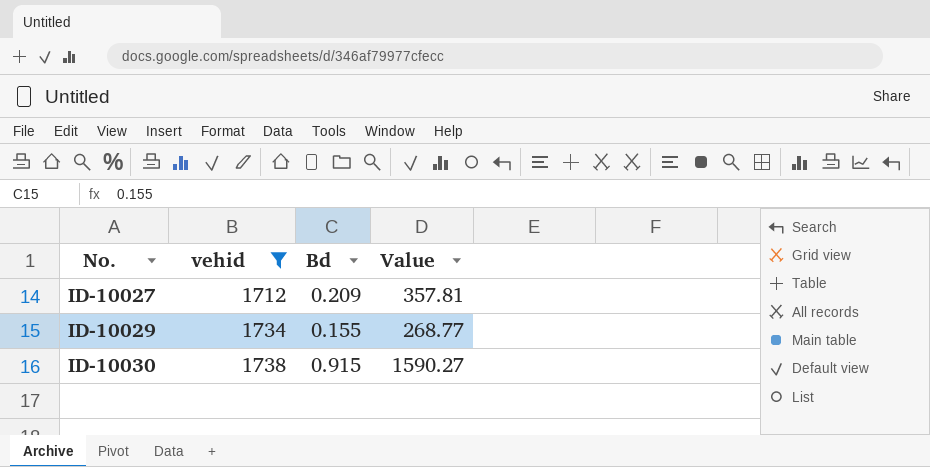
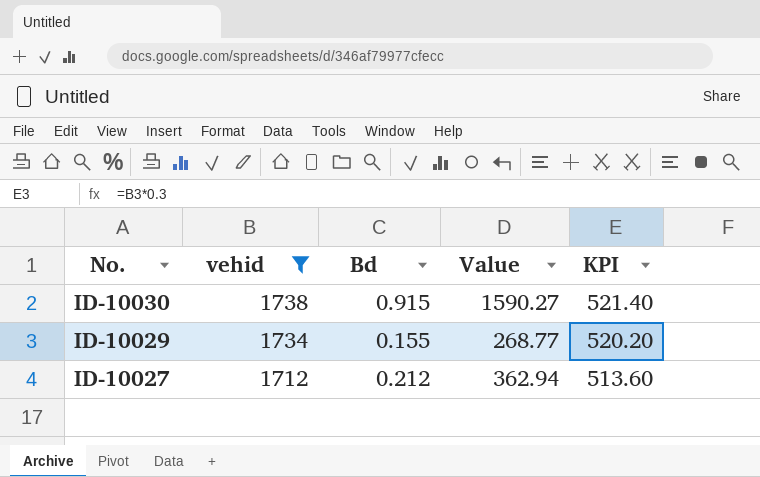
row order: No. ascending -> No. descending
column KPI | formula: none -> [vehid] * 0.3
ID-10027 | Bd: 0.209 -> 0.212
ID-10027 | Value: 357.81 -> 362.94

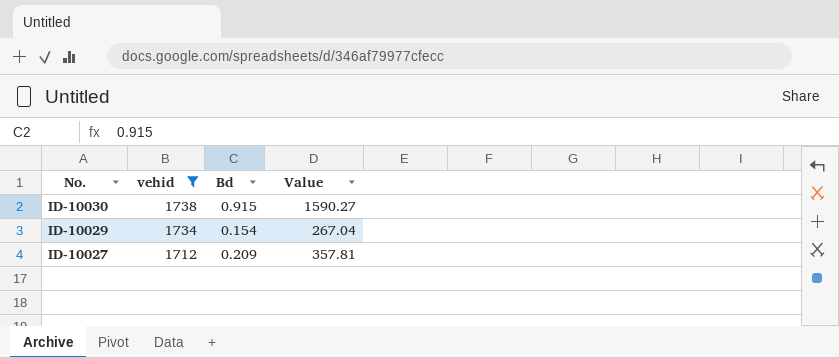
column KPI | formula: [vehid] * 0.3 -> none
ID-10029 | Bd: 0.155 -> 0.154
ID-10029 | Value: 268.77 -> 267.04
ID-10027 | Bd: 0.212 -> 0.209
ID-10027 | Value: 362.94 -> 357.81

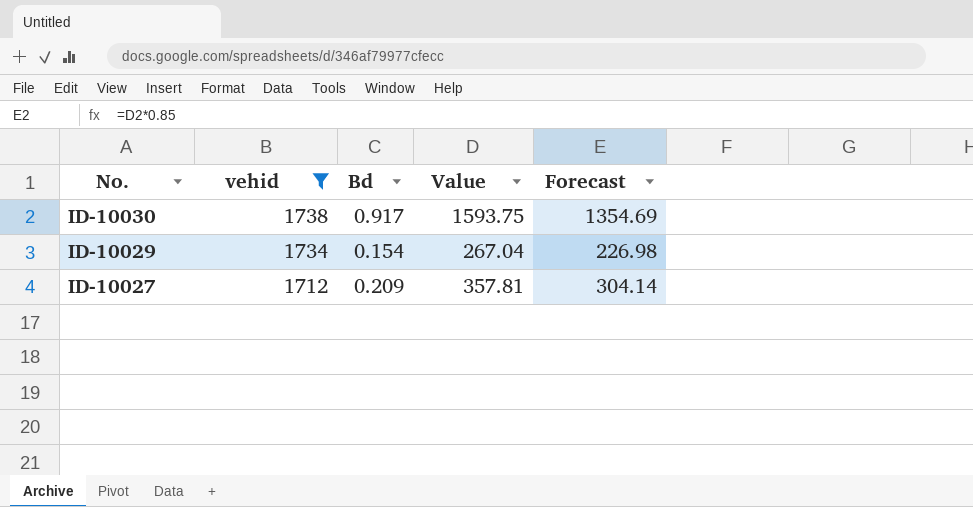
column Forecast | formula: none -> [Value] * 0.85
ID-10030 | Bd: 0.915 -> 0.917
ID-10030 | Value: 1590.27 -> 1593.75

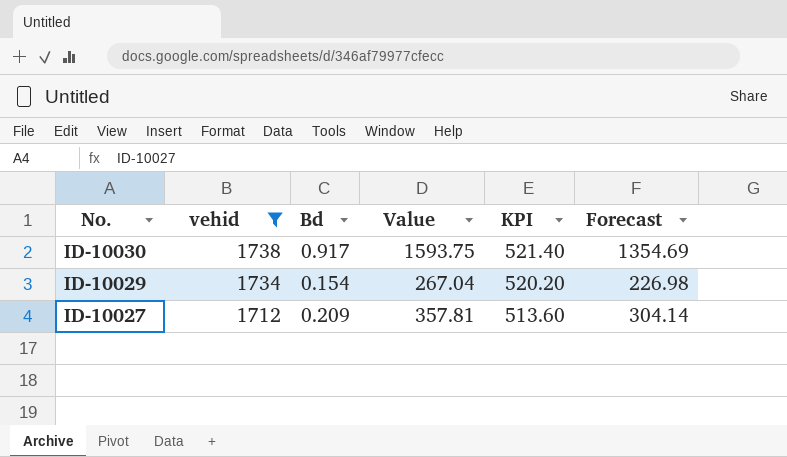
column KPI | formula: none -> [vehid] * 0.3

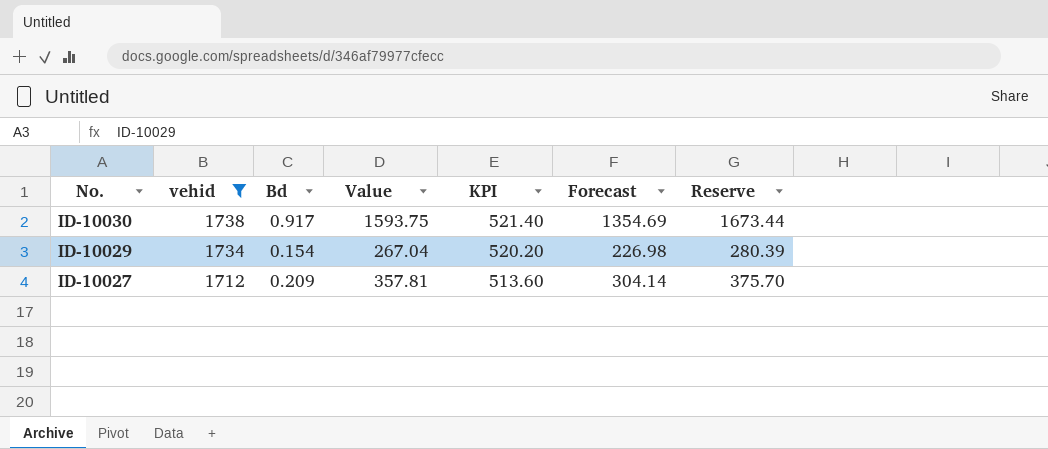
column Reserve | formula: none -> [Value] * 1.05

